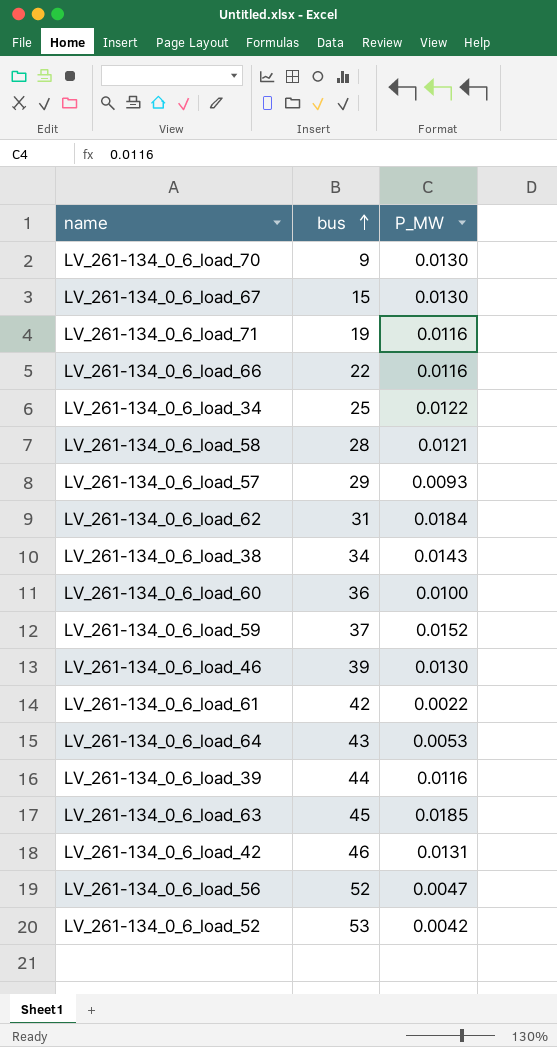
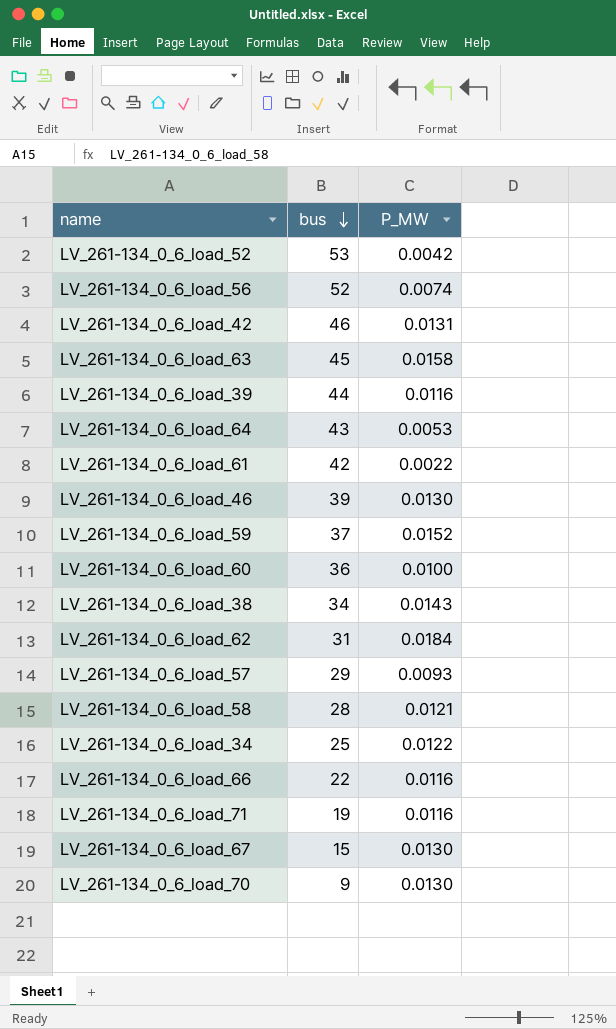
row order: bus ascending -> bus descending
LV_261-134_0_6_load_56 | P_MW: 0.0047 -> 0.0074
LV_261-134_0_6_load_63 | P_MW: 0.0185 -> 0.0158

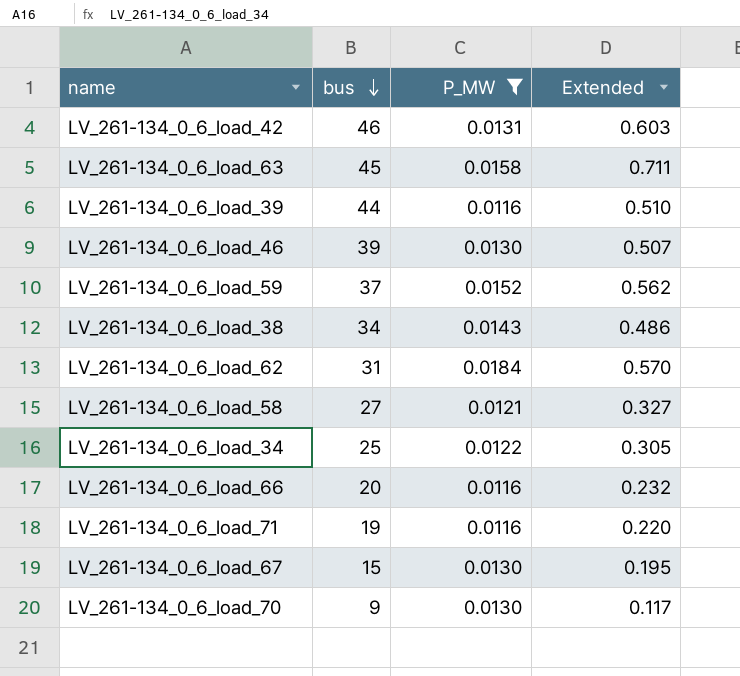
filter: none -> P_MW >= 0.0116
column Extended | formula: none -> [bus] * [P_MW]
LV_261-134_0_6_load_58 | bus: 28 -> 27
LV_261-134_0_6_load_66 | bus: 22 -> 20

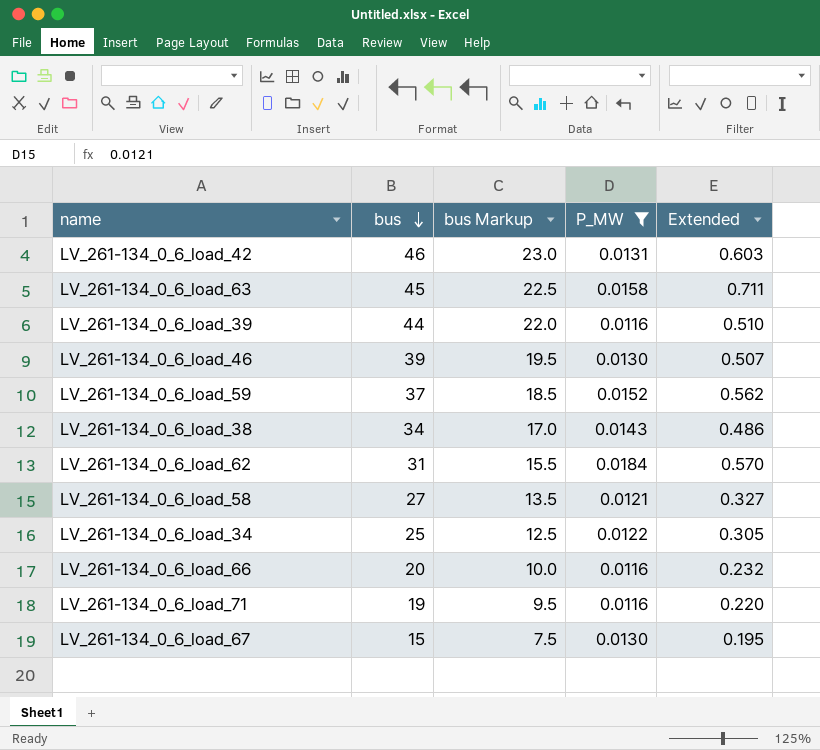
column bus Markup | formula: none -> [bus] * 0.5
row LV_261-134_0_6_load_70: 9 | 0.0130 | 0.117 -> none

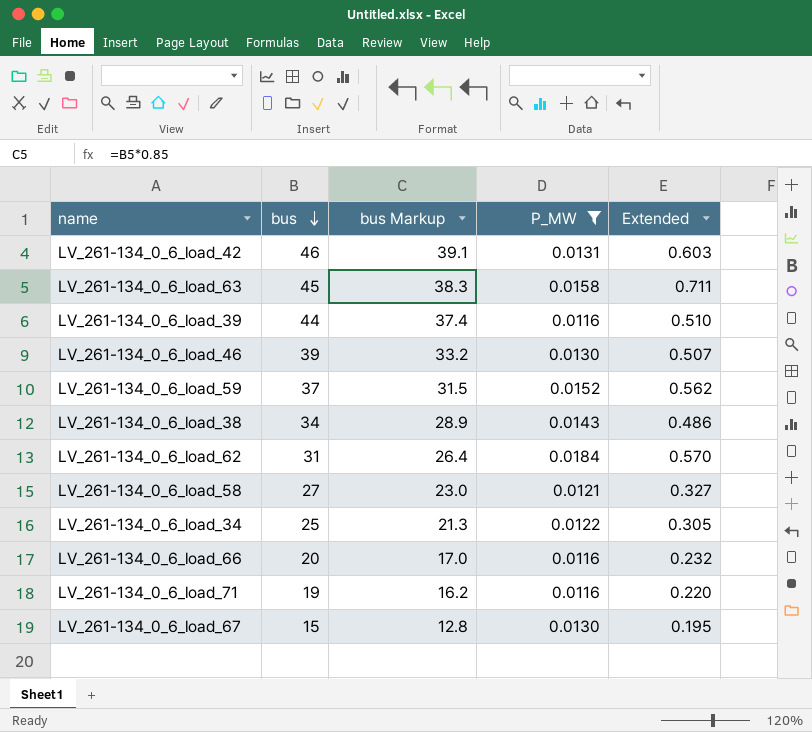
column bus Markup | formula: [bus] * 0.5 -> [bus] * 0.85

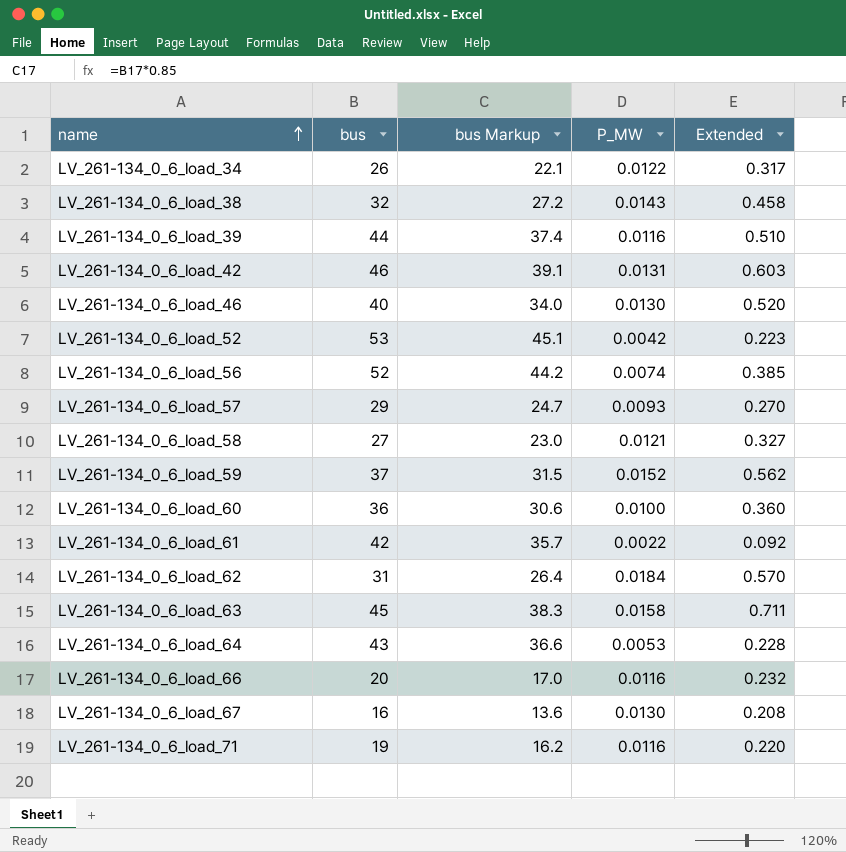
filter: P_MW >= 0.0116 -> none
row order: bus descending -> name ascending
LV_261-134_0_6_load_34 | bus: 25 -> 26
LV_261-134_0_6_load_34 | bus Markup: 21.3 -> 22.1
LV_261-134_0_6_load_34 | Extended: 0.305 -> 0.317
LV_261-134_0_6_load_38 | bus: 34 -> 32
LV_261-134_0_6_load_38 | bus Markup: 28.9 -> 27.2
LV_261-134_0_6_load_38 | Extended: 0.486 -> 0.458
LV_261-134_0_6_load_46 | bus: 39 -> 40
LV_261-134_0_6_load_46 | bus Markup: 33.2 -> 34.0
LV_261-134_0_6_load_46 | Extended: 0.507 -> 0.520
LV_261-134_0_6_load_67 | bus: 15 -> 16
LV_261-134_0_6_load_67 | bus Markup: 12.8 -> 13.6
LV_261-134_0_6_load_67 | Extended: 0.195 -> 0.208

